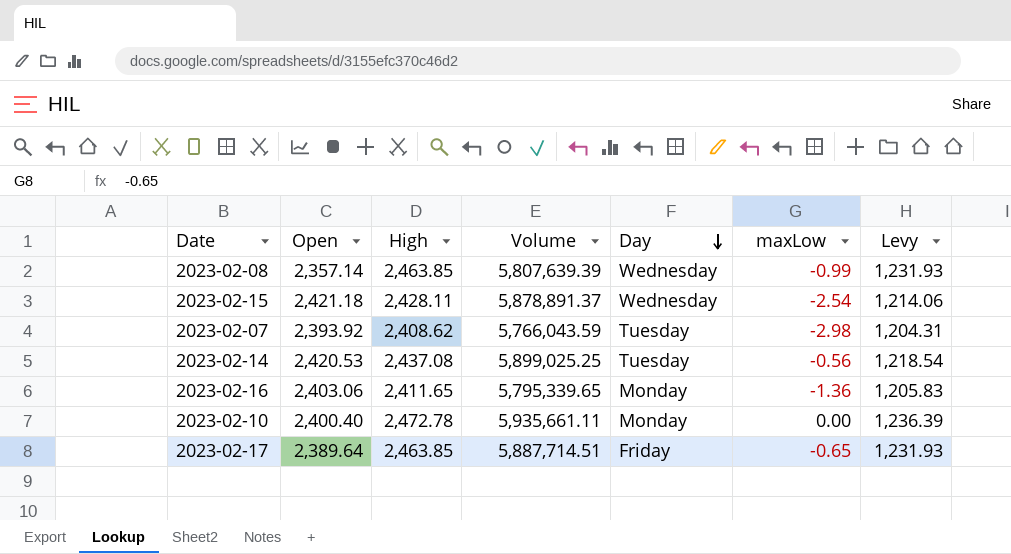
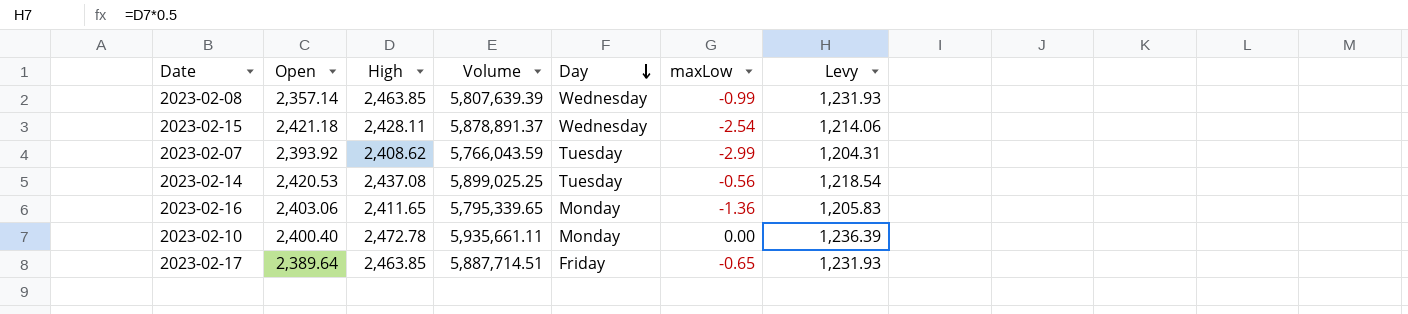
2023-02-07 | maxLow: -2.98 -> -2.99

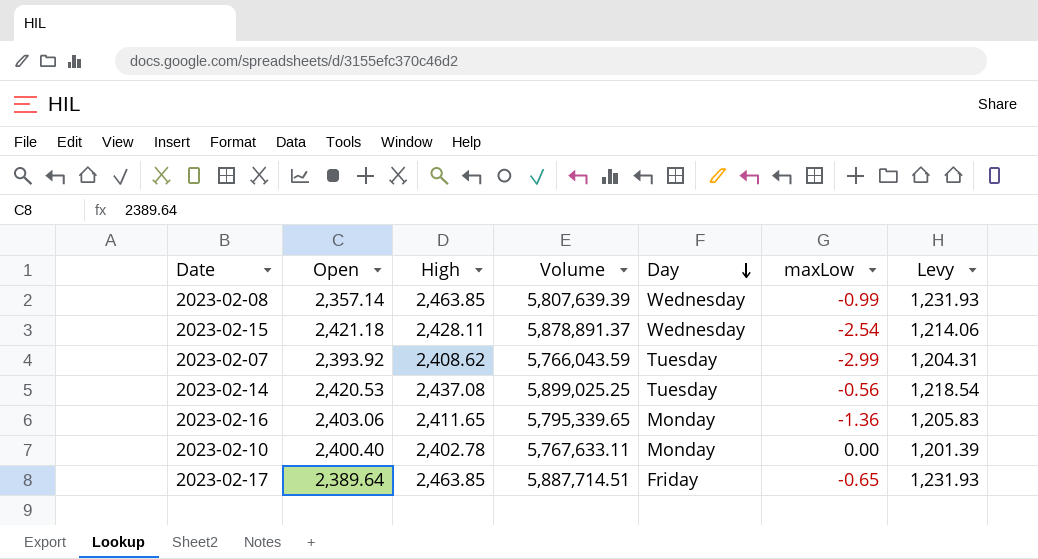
2023-02-10 | High: 2,472.78 -> 2,402.78
2023-02-10 | Volume: 5,935,661.11 -> 5,767,633.11
2023-02-10 | Levy: 1,236.39 -> 1,201.39

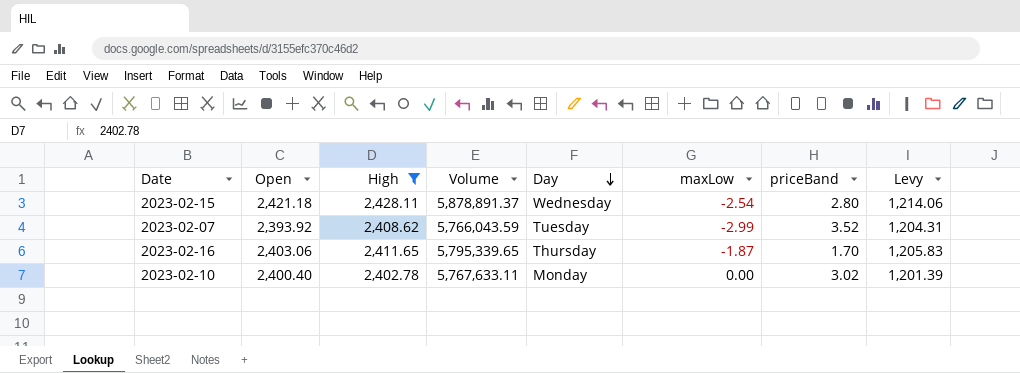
filter: none -> High <= 2,428.11
column priceBand | position: none -> 7
2023-02-16 | Day: Monday -> Thursday
2023-02-16 | maxLow: -1.36 -> -1.87

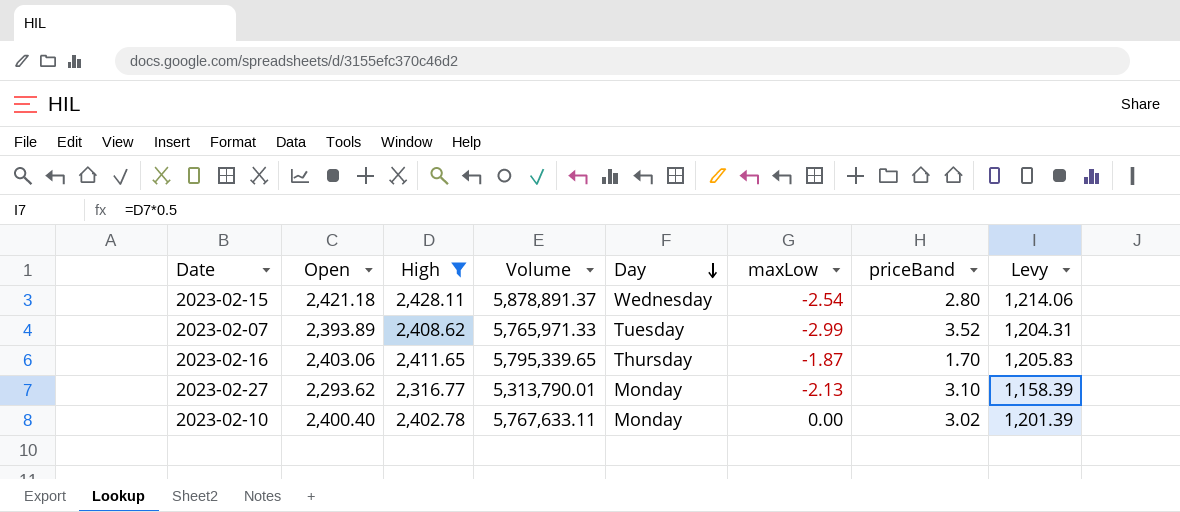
2023-02-07 | Open: 2,393.92 -> 2,393.89
2023-02-07 | Volume: 5,766,043.59 -> 5,765,971.33
row 2023-02-27: none -> 2,293.62 | 2,316.77 | 5,313,790.01 | Monday | -2.13 | 3.10 | 1,158.39

